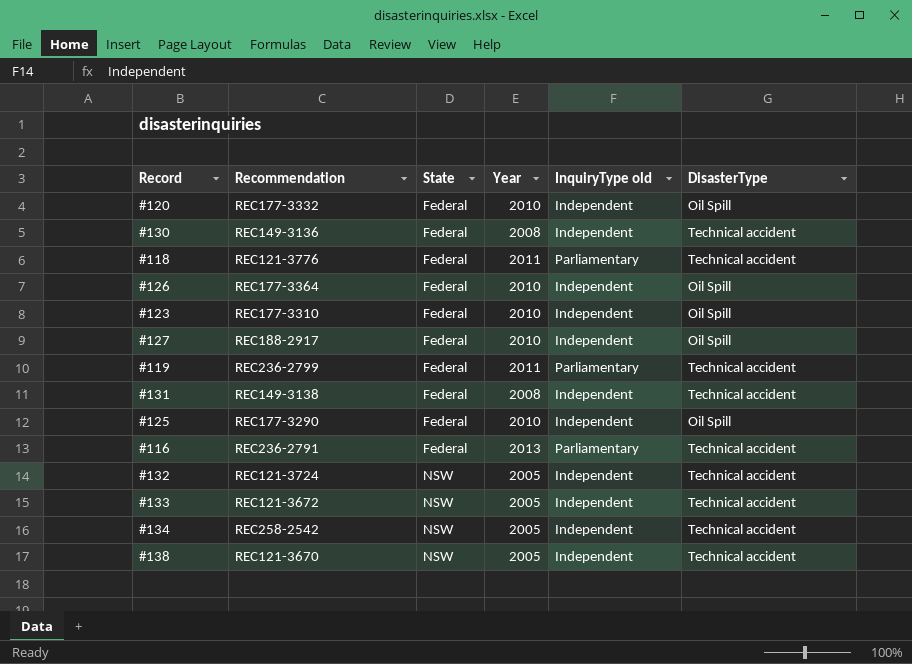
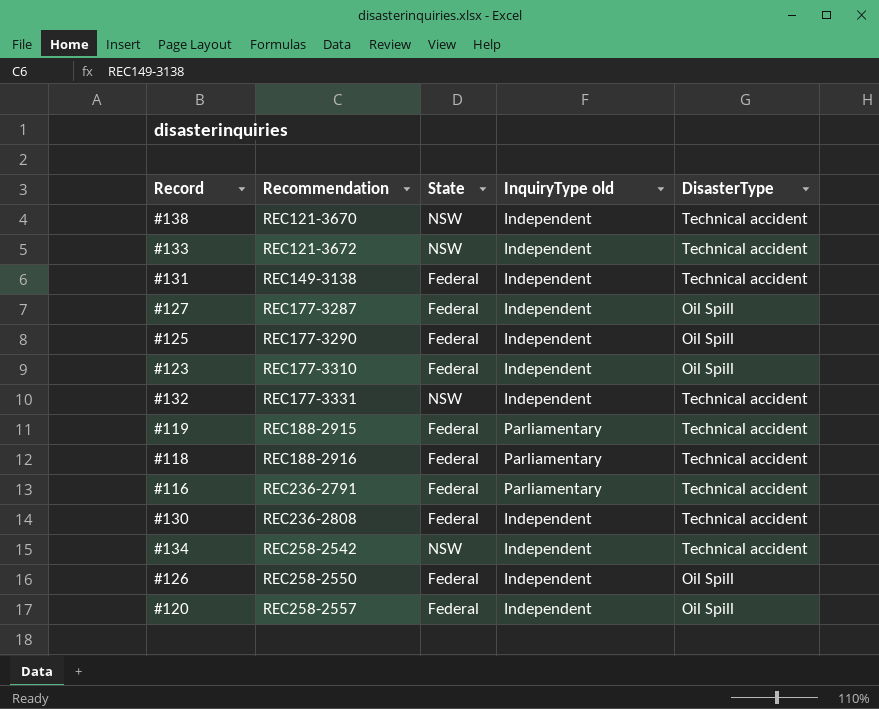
row order: State ascending -> Recommendation ascending
column Year | position: 4 -> none
#127 | Recommendation: REC188-2917 -> REC177-3287
#132 | Recommendation: REC121-3724 -> REC177-3331
#119 | Recommendation: REC236-2799 -> REC188-2915
#118 | Recommendation: REC121-3776 -> REC188-2916
#130 | Recommendation: REC149-3136 -> REC236-2808
#126 | Recommendation: REC177-3364 -> REC258-2550
#120 | Recommendation: REC177-3332 -> REC258-2557

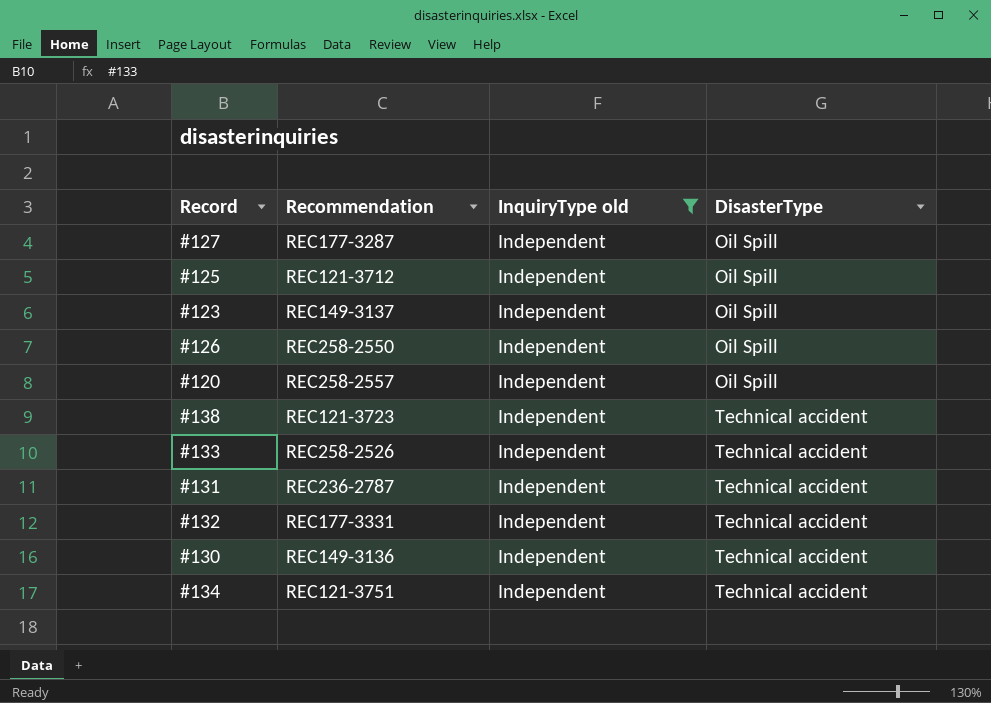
filter: none -> InquiryType old = Independent
row order: Recommendation ascending -> DisasterType ascending
column State | position: 3 -> none
#125 | Recommendation: REC177-3290 -> REC121-3712
#123 | Recommendation: REC177-3310 -> REC149-3137
#138 | Recommendation: REC121-3670 -> REC121-3723
#133 | Recommendation: REC121-3672 -> REC258-2526
#131 | Recommendation: REC149-3138 -> REC236-2787
#130 | Recommendation: REC236-2808 -> REC149-3136
#134 | Recommendation: REC258-2542 -> REC121-3751

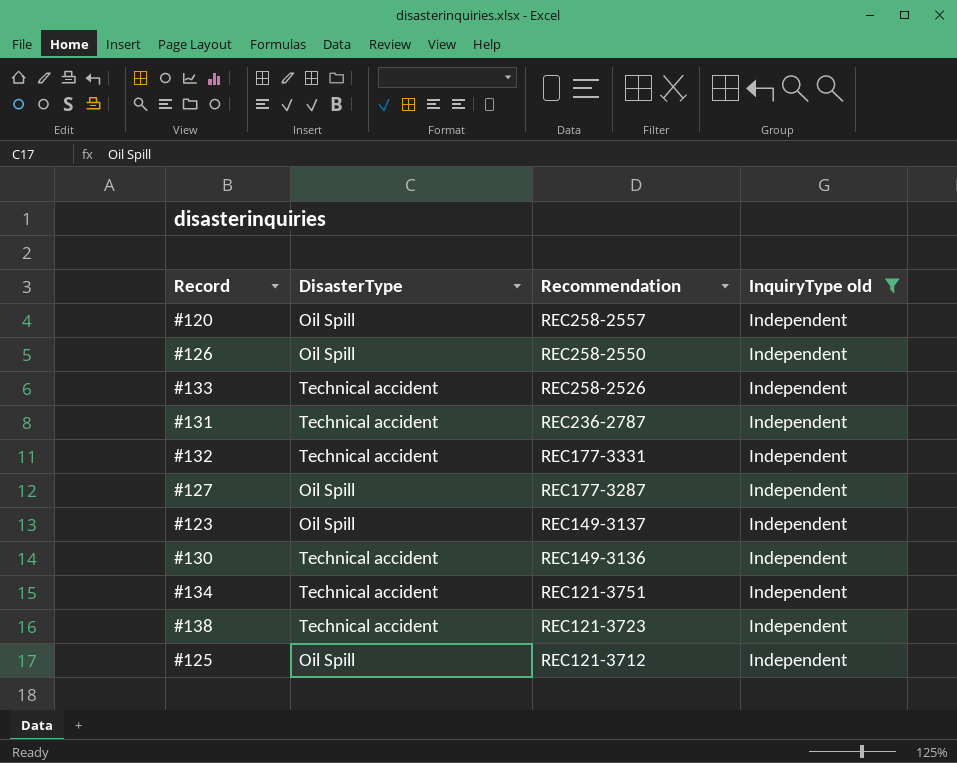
row order: DisasterType ascending -> Recommendation descending
column DisasterType | position: 4 -> 2

